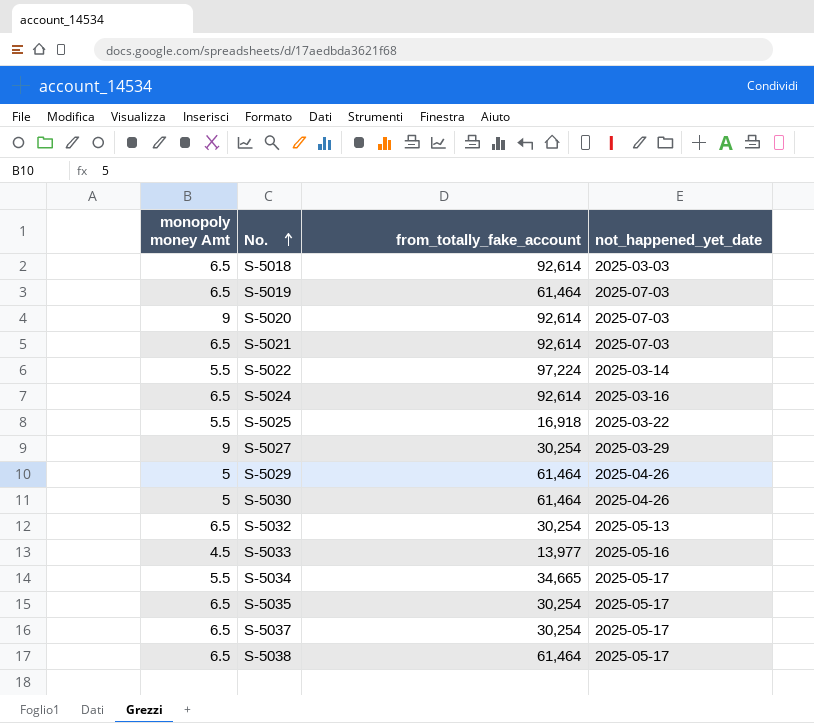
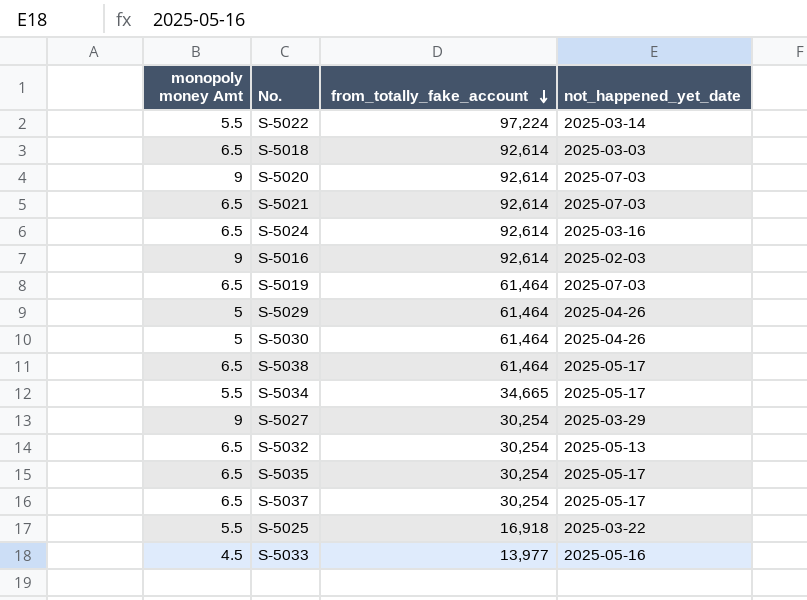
row order: No. ascending -> from_totally_fake_account descending
row S-5016: none -> 9 | 92,614 | 2025-02-03

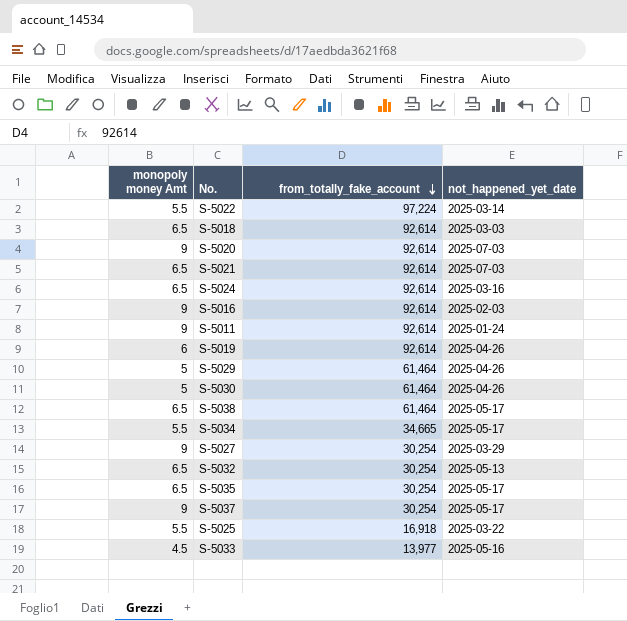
row S-5011: none -> 9 | 92,614 | 2025-01-24
S-5019 | monopoly money Amt: 6.5 -> 6
S-5019 | from_totally_fake_account: 61,464 -> 92,614
S-5019 | not_happened_yet_date: 2025-07-03 -> 2025-04-26
S-5037 | monopoly money Amt: 6.5 -> 9

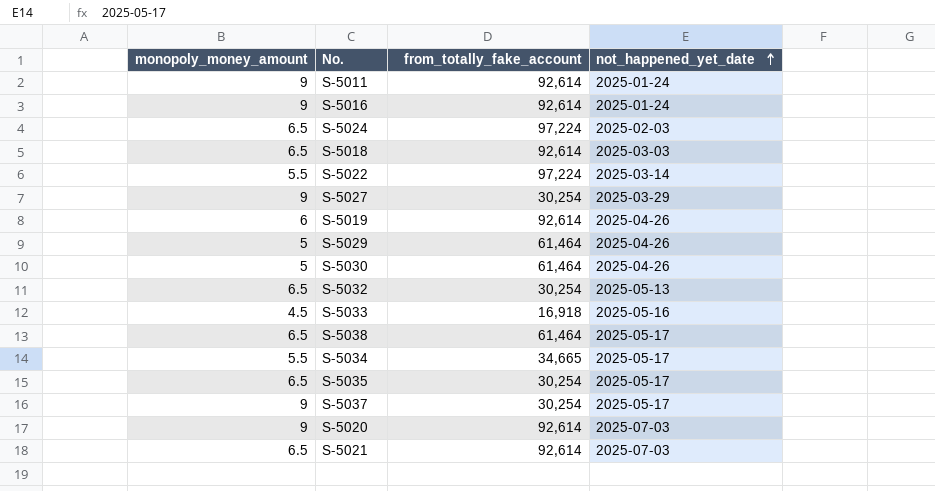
row order: from_totally_fake_account descending -> not_happened_yet_date ascending
column name: monopoly money Amt -> monopoly_money_amount
row S-5025: 5.5 | 16,918 | 2025-03-22 -> none
S-5016 | not_happened_yet_date: 2025-02-03 -> 2025-01-24
S-5024 | from_totally_fake_account: 92,614 -> 97,224
S-5024 | not_happened_yet_date: 2025-03-16 -> 2025-02-03
S-5033 | from_totally_fake_account: 13,977 -> 16,918

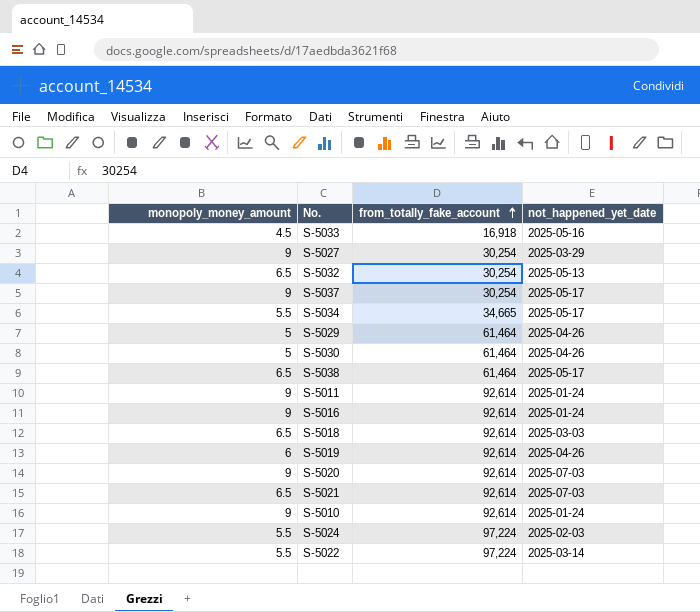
row order: not_happened_yet_date ascending -> from_totally_fake_account ascending
row S-5035: 6.5 | 30,254 | 2025-05-17 -> none
row S-5010: none -> 9 | 92,614 | 2025-01-24
S-5024 | monopoly_money_amount: 6.5 -> 5.5

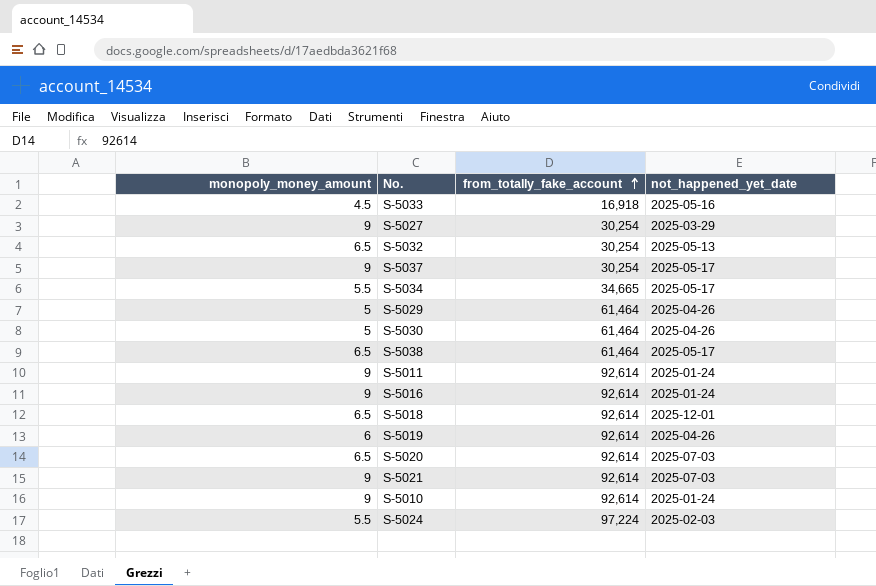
row S-5022: 5.5 | 97,224 | 2025-03-14 -> none
S-5018 | not_happened_yet_date: 2025-03-03 -> 2025-12-01
S-5020 | monopoly_money_amount: 9 -> 6.5
S-5021 | monopoly_money_amount: 6.5 -> 9

